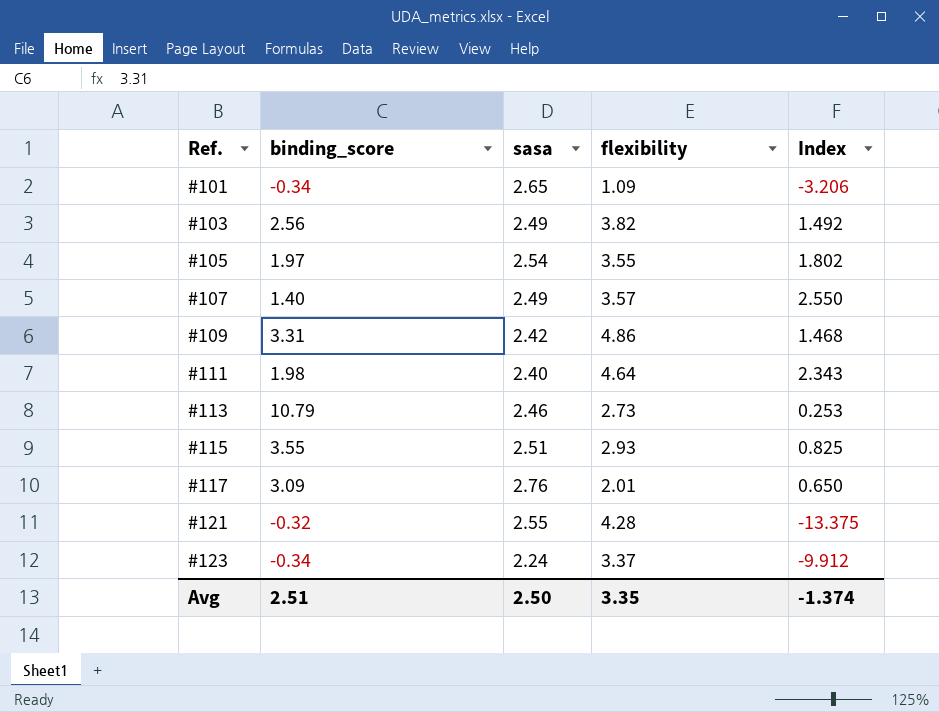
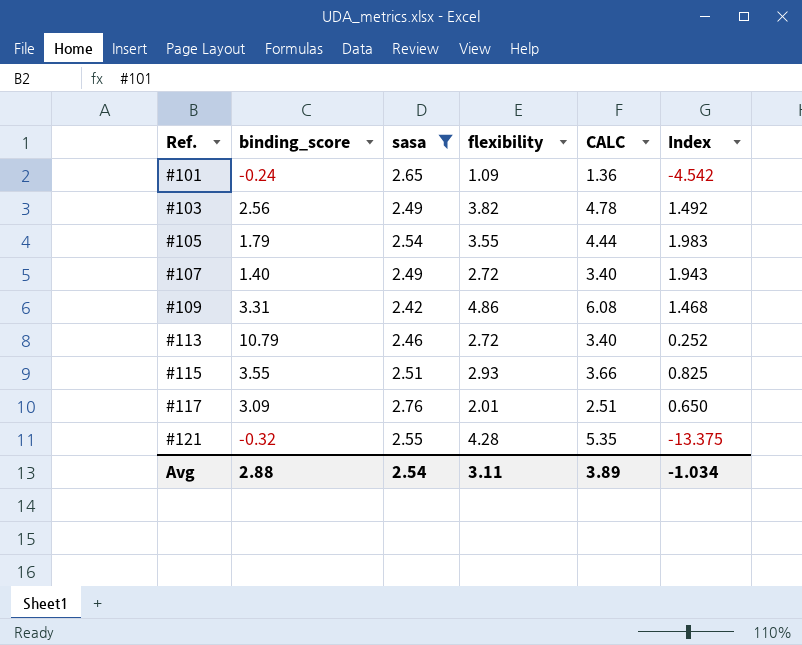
filter: none -> sasa >= 2.42
column CALC | formula: none -> [flexibility] * 1.25
#101 | binding_score: -0.34 -> -0.24
#101 | Index: -3.206 -> -4.542
#105 | binding_score: 1.97 -> 1.79
#105 | Index: 1.802 -> 1.983
#107 | flexibility: 3.57 -> 2.72
#107 | Index: 2.550 -> 1.943
#113 | flexibility: 2.73 -> 2.72
#113 | Index: 0.253 -> 0.252
Avg | binding_score: 2.51 -> 2.88
Avg | sasa: 2.50 -> 2.54
Avg | flexibility: 3.35 -> 3.11
Avg | Index: -1.374 -> -1.034

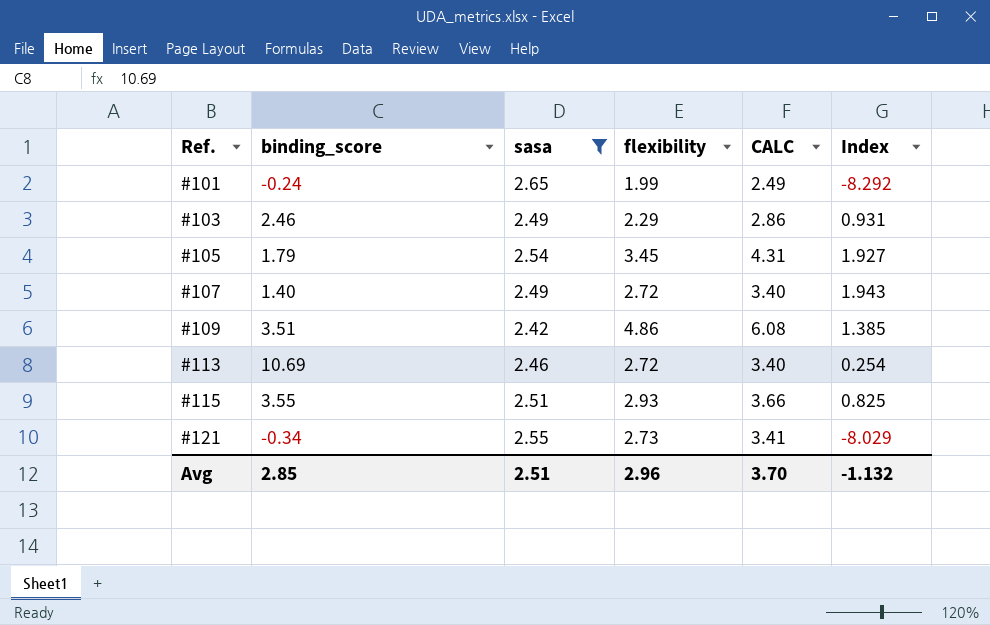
row #117: 3.09 | 2.76 | 2.01 | 2.51 | 0.650 -> none
#101 | flexibility: 1.09 -> 1.99
#101 | CALC: 1.36 -> 2.49
#101 | Index: -4.542 -> -8.292
#103 | binding_score: 2.56 -> 2.46
#103 | flexibility: 3.82 -> 2.29
#103 | CALC: 4.78 -> 2.86
#103 | Index: 1.492 -> 0.931
#105 | flexibility: 3.55 -> 3.45
#105 | CALC: 4.44 -> 4.31
#105 | Index: 1.983 -> 1.927
#109 | binding_score: 3.31 -> 3.51
#109 | Index: 1.468 -> 1.385
#113 | binding_score: 10.79 -> 10.69
#113 | Index: 0.252 -> 0.254
#121 | binding_score: -0.32 -> -0.34
#121 | flexibility: 4.28 -> 2.73
#121 | CALC: 5.35 -> 3.41
#121 | Index: -13.375 -> -8.029
Avg | binding_score: 2.88 -> 2.85
Avg | sasa: 2.54 -> 2.51
Avg | flexibility: 3.11 -> 2.96
Avg | CALC: 3.89 -> 3.70
Avg | Index: -1.034 -> -1.132

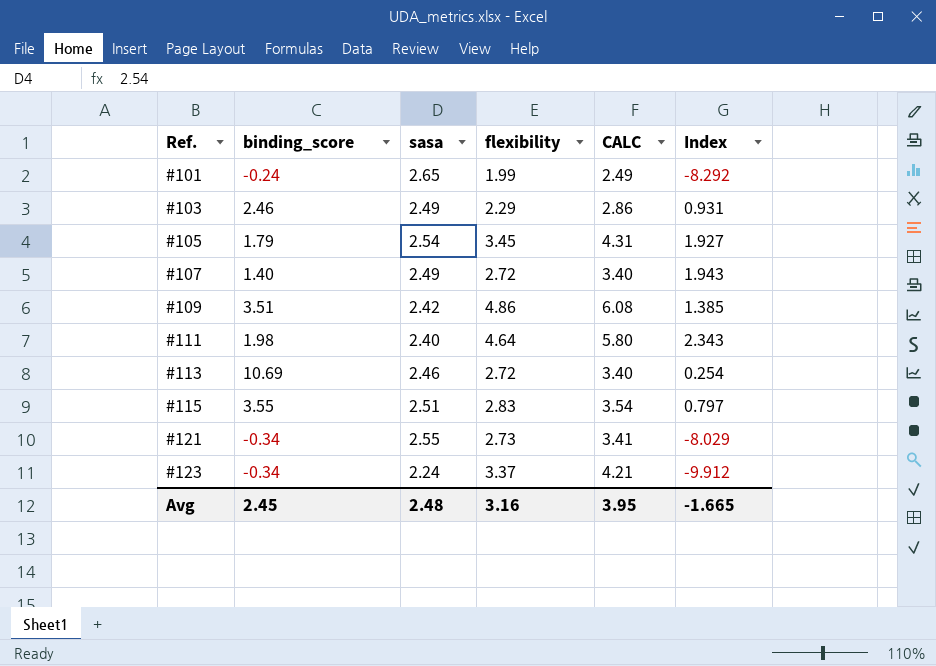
filter: sasa >= 2.42 -> none
#115 | flexibility: 2.93 -> 2.83
#115 | CALC: 3.66 -> 3.54
#115 | Index: 0.825 -> 0.797
Avg | binding_score: 2.85 -> 2.45
Avg | sasa: 2.51 -> 2.48
Avg | flexibility: 2.96 -> 3.16
Avg | CALC: 3.70 -> 3.95
Avg | Index: -1.132 -> -1.665

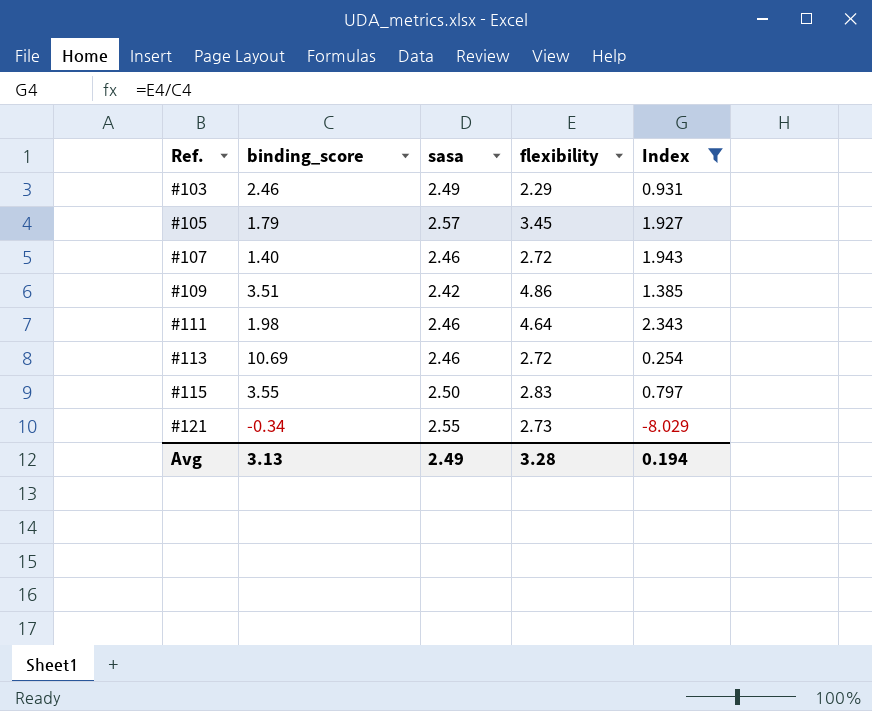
filter: none -> Index >= -8.029
column CALC | formula: [flexibility] * 1.25 -> none
#105 | sasa: 2.54 -> 2.57
#107 | sasa: 2.49 -> 2.46
#111 | sasa: 2.40 -> 2.46
#115 | sasa: 2.51 -> 2.50
Avg | binding_score: 2.45 -> 3.13
Avg | sasa: 2.48 -> 2.49
Avg | flexibility: 3.16 -> 3.28
Avg | Index: -1.665 -> 0.194

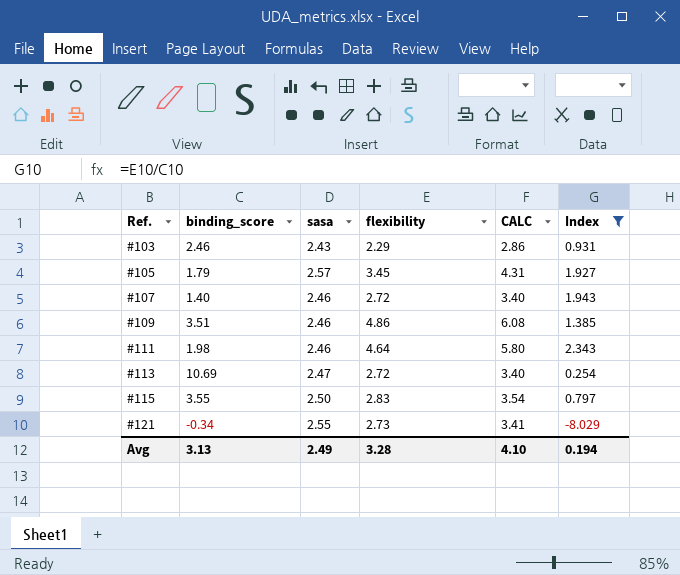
column CALC | formula: none -> [flexibility] * 1.25
#103 | sasa: 2.49 -> 2.43
#109 | sasa: 2.42 -> 2.46
#113 | sasa: 2.46 -> 2.47

